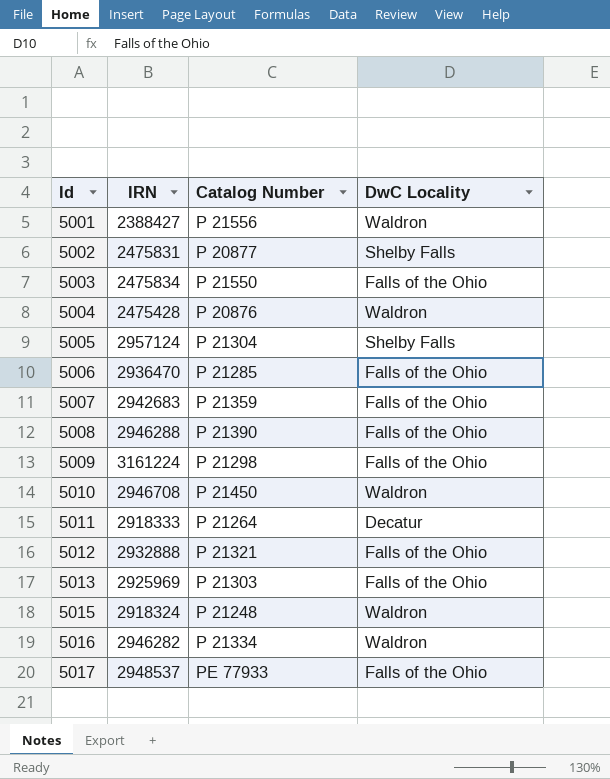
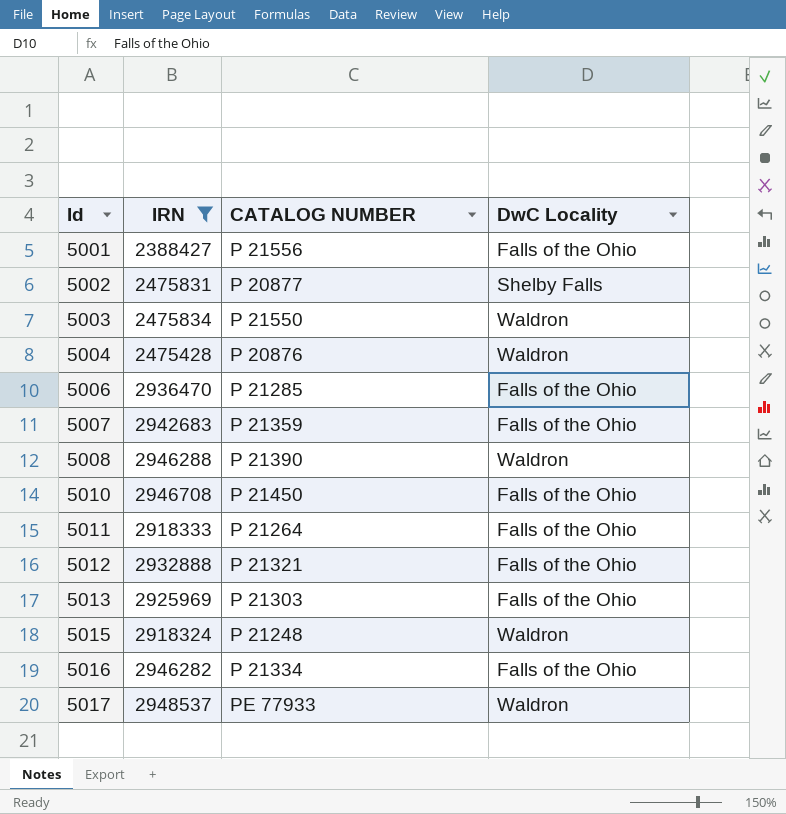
filter: none -> IRN <= 2948537
column name: Catalog Number -> CATALOG NUMBER
5001 | DwC Locality: Waldron -> Falls of the Ohio
5003 | DwC Locality: Falls of the Ohio -> Waldron
5008 | DwC Locality: Falls of the Ohio -> Waldron
5010 | DwC Locality: Waldron -> Falls of the Ohio
5011 | DwC Locality: Decatur -> Falls of the Ohio
5016 | DwC Locality: Waldron -> Falls of the Ohio
5017 | DwC Locality: Falls of the Ohio -> Waldron

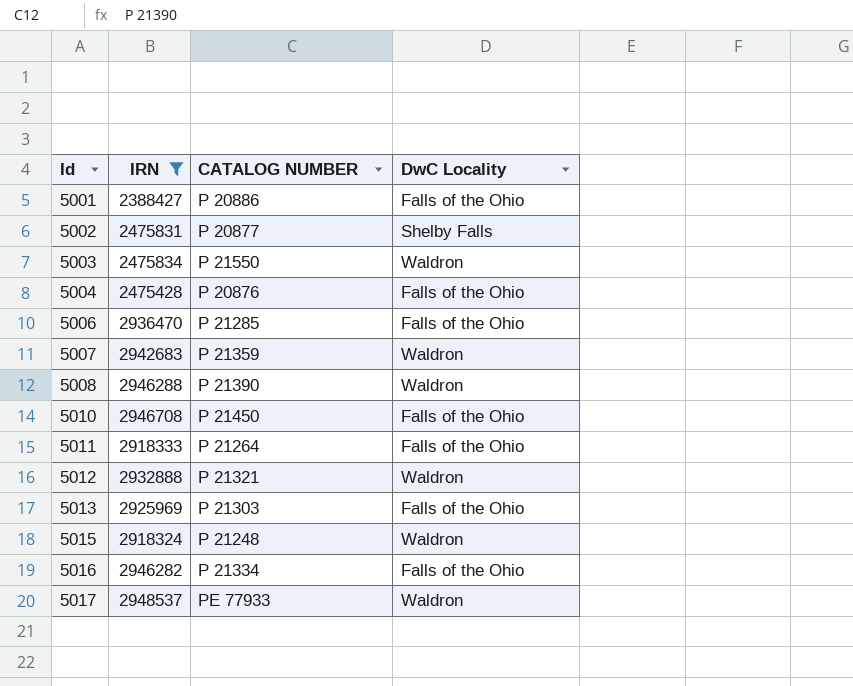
5001 | CATALOG NUMBER: P 21556 -> P 20886
5004 | DwC Locality: Waldron -> Falls of the Ohio
5007 | DwC Locality: Falls of the Ohio -> Waldron
5012 | DwC Locality: Falls of the Ohio -> Waldron

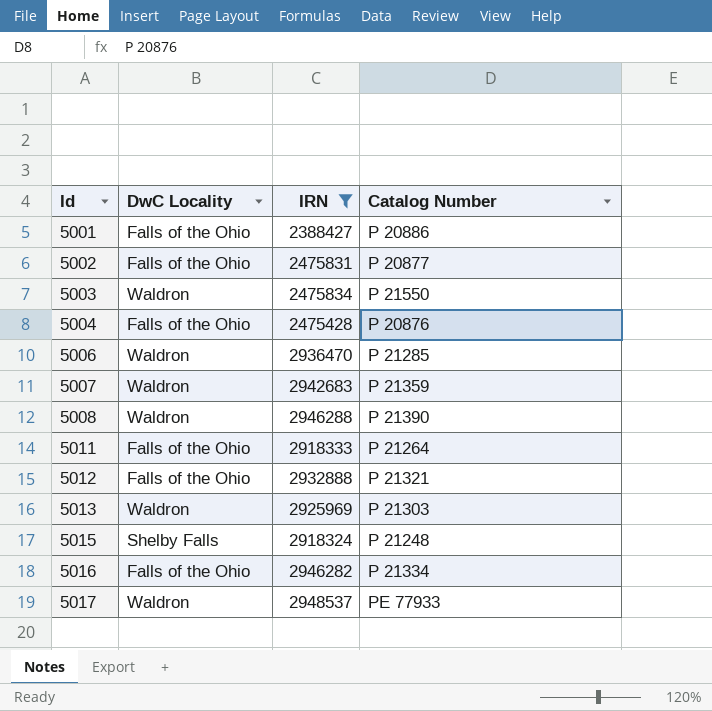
column DwC Locality | position: 4 -> 2
column name: CATALOG NUMBER -> Catalog Number
row 5010: 2946708 | P 21450 | Falls of the Ohio -> none
5002 | DwC Locality: Shelby Falls -> Falls of the Ohio
5006 | DwC Locality: Falls of the Ohio -> Waldron
5012 | DwC Locality: Waldron -> Falls of the Ohio
5013 | DwC Locality: Falls of the Ohio -> Waldron
5015 | DwC Locality: Waldron -> Shelby Falls

